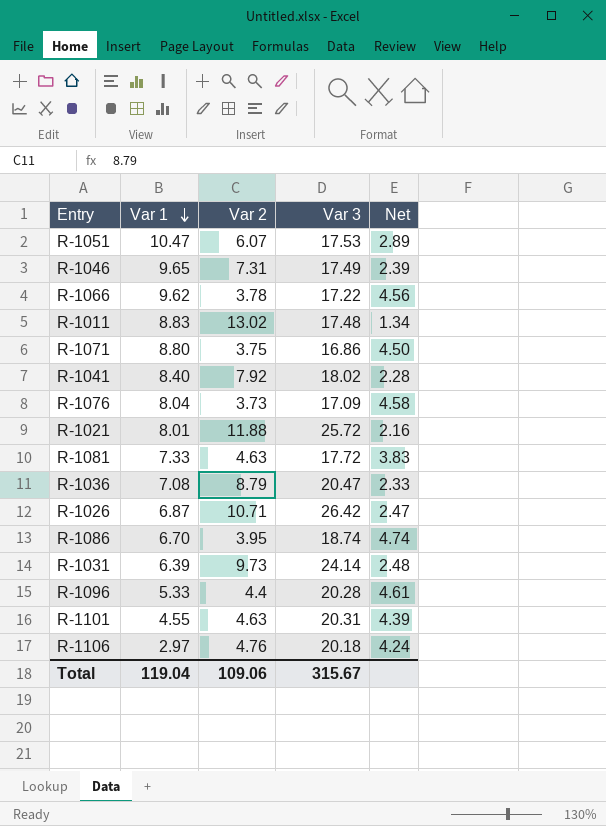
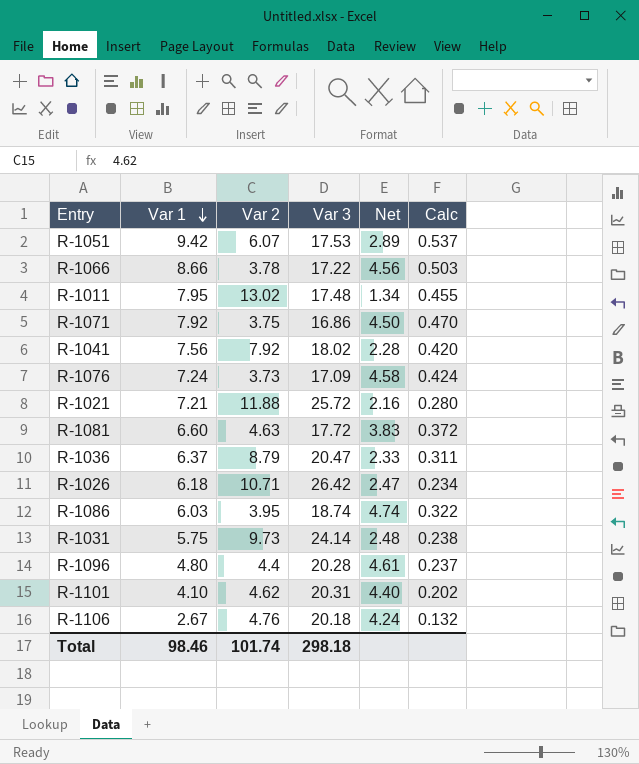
column Calc | formula: none -> [Var 1] / [Var 3]
row R-1046: 9.65 | 7.31 | 17.49 | 2.39 -> none
R-1051 | Var 1: 10.47 -> 9.42
R-1066 | Var 1: 9.62 -> 8.66
R-1011 | Var 1: 8.83 -> 7.95
R-1071 | Var 1: 8.80 -> 7.92
R-1041 | Var 1: 8.40 -> 7.56
R-1076 | Var 1: 8.04 -> 7.24
R-1021 | Var 1: 8.01 -> 7.21
R-1081 | Var 1: 7.33 -> 6.60
R-1036 | Var 1: 7.08 -> 6.37
R-1026 | Var 1: 6.87 -> 6.18
R-1086 | Var 1: 6.70 -> 6.03
R-1031 | Var 1: 6.39 -> 5.75
R-1096 | Var 1: 5.33 -> 4.80
R-1101 | Var 1: 4.55 -> 4.10
R-1101 | Var 2: 4.63 -> 4.62
R-1101 | Net: 4.39 -> 4.40
R-1106 | Var 1: 2.97 -> 2.67
Total | Var 1: 119.04 -> 98.46
Total | Var 2: 109.06 -> 101.74
Total | Var 3: 315.67 -> 298.18

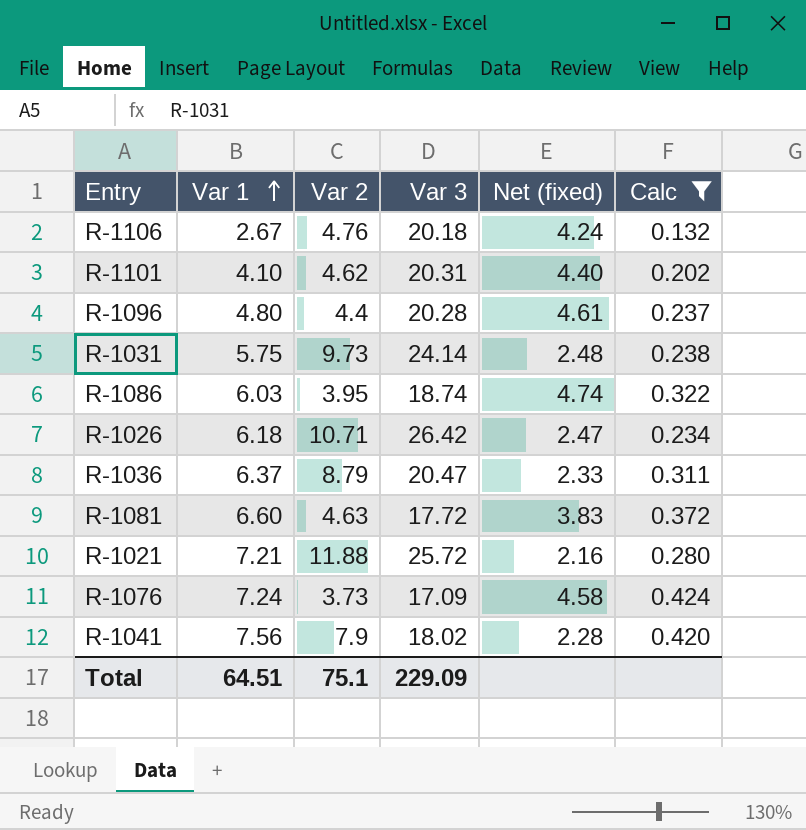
filter: none -> Calc <= 0.424
row order: Var 1 descending -> Var 1 ascending
column name: Net -> Net (fixed)
R-1041 | Var 2: 7.92 -> 7.9
Total | Var 1: 98.46 -> 64.51
Total | Var 2: 101.74 -> 75.1
Total | Var 3: 298.18 -> 229.09

